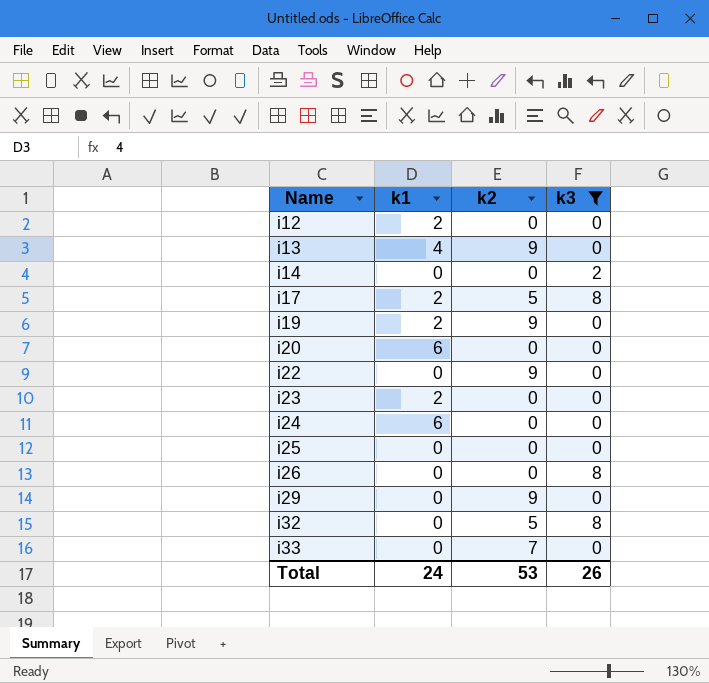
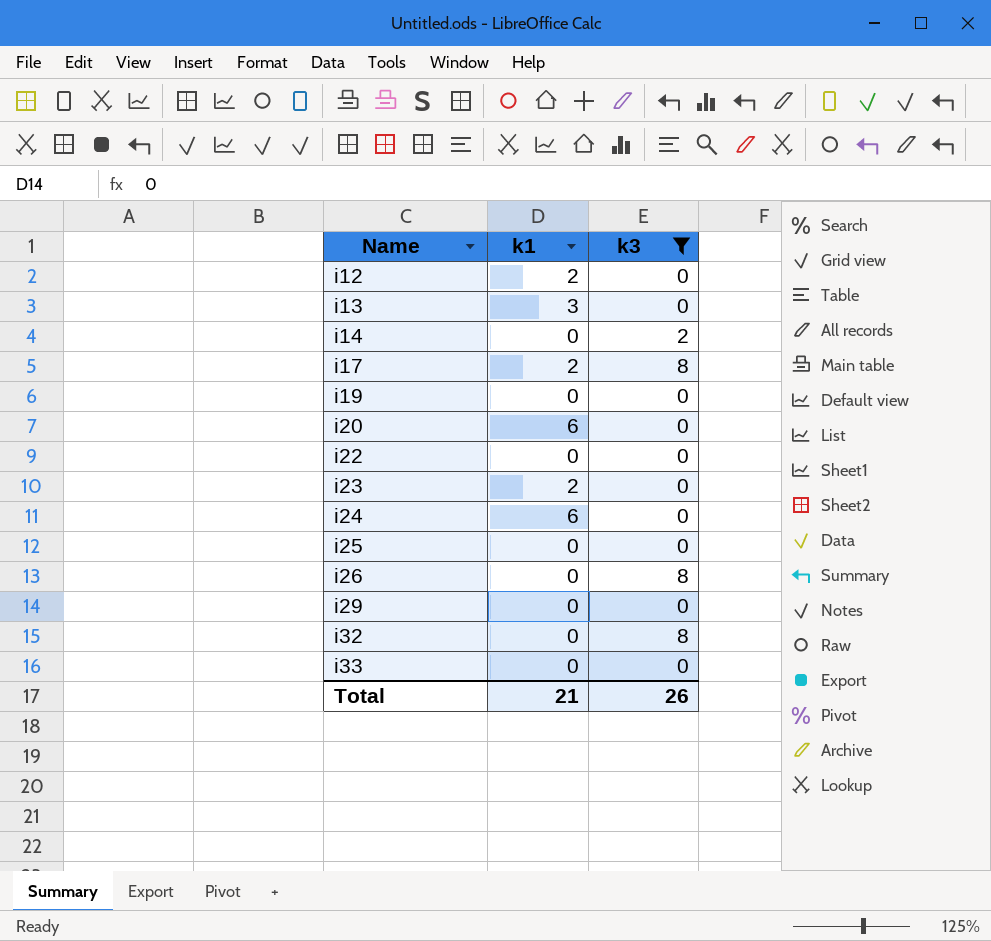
column k2 | position: 3 -> none
i13 | k1: 4 -> 3
i19 | k1: 2 -> 0
Total | k1: 24 -> 21

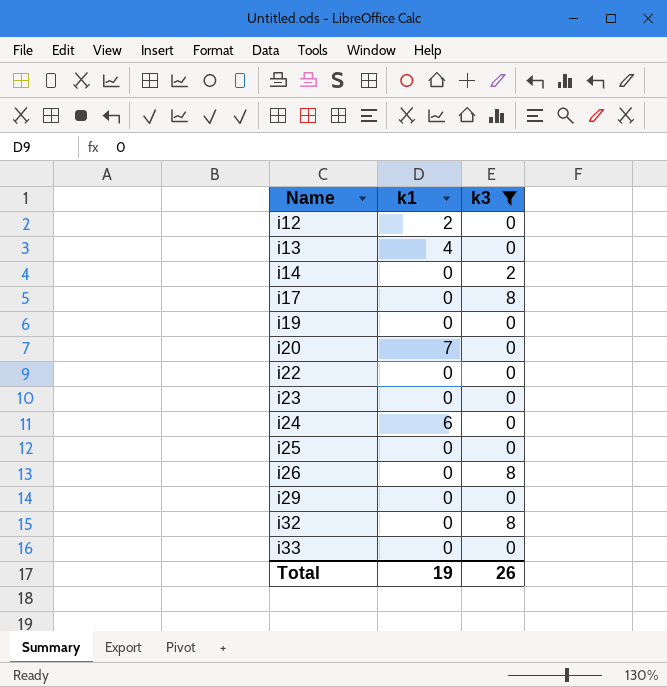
i13 | k1: 3 -> 4
i17 | k1: 2 -> 0
i20 | k1: 6 -> 7
i23 | k1: 2 -> 0
Total | k1: 21 -> 19

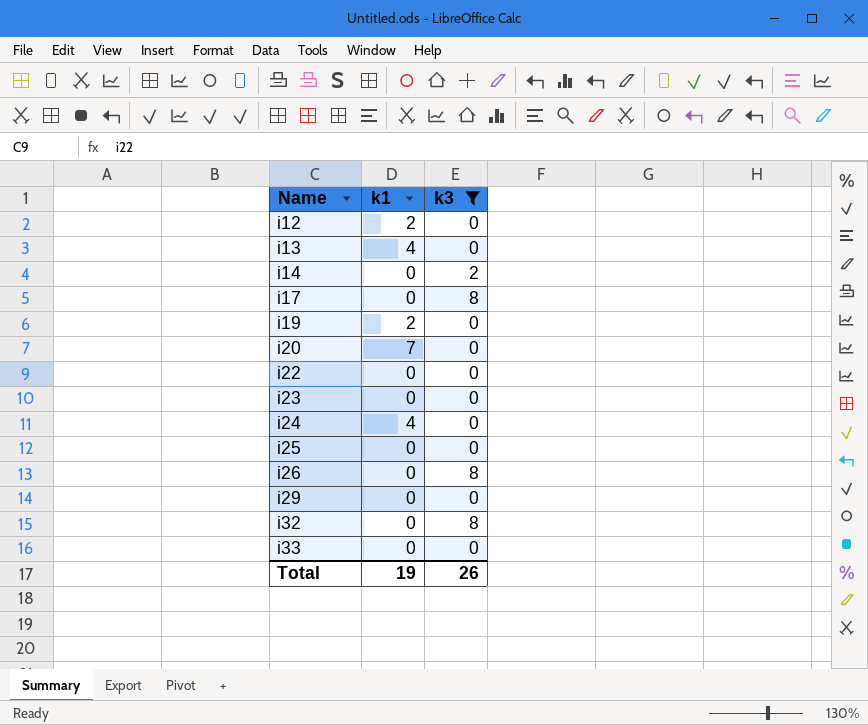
i19 | k1: 0 -> 2
i24 | k1: 6 -> 4

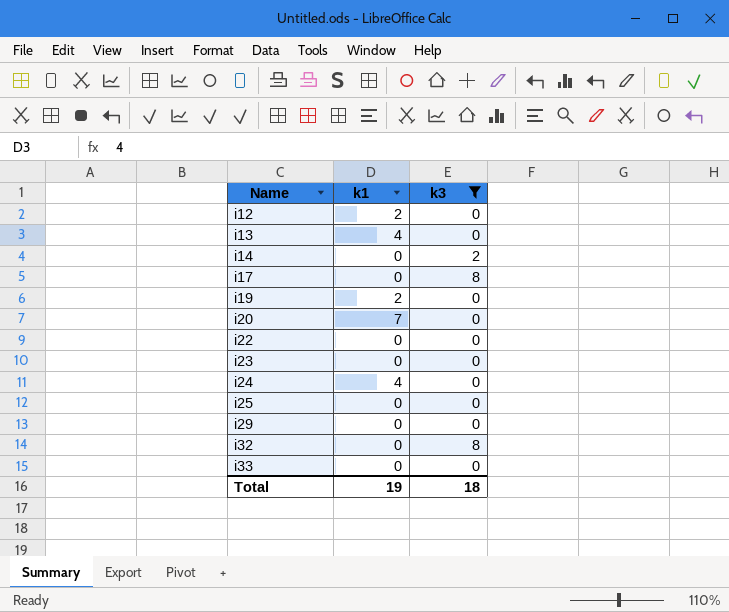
row i26: 0 | 8 -> none
Total | k3: 26 -> 18

